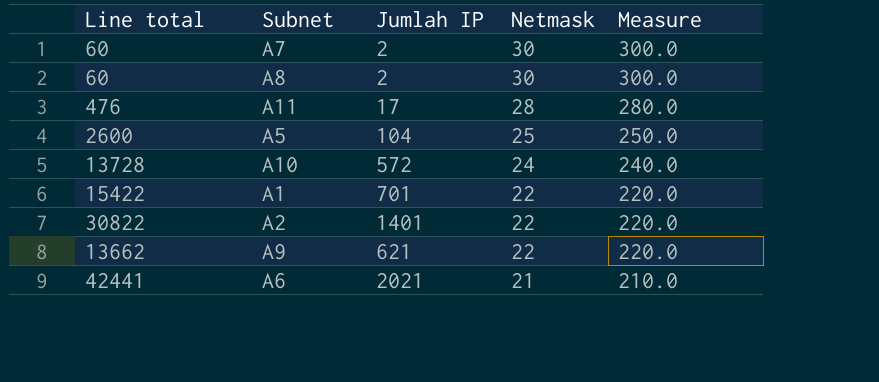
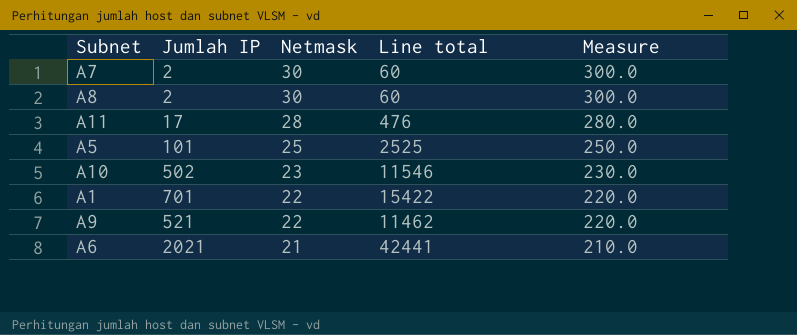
column Line total | position: 1 -> 4
row A2: 30822 | 1401 | 22 | 220.0 -> none
A5 | Jumlah IP: 104 -> 101
A5 | Line total: 2600 -> 2525
A10 | Jumlah IP: 572 -> 502
A10 | Netmask: 24 -> 23
A10 | Line total: 13728 -> 11546
A10 | Measure: 240.0 -> 230.0
A9 | Jumlah IP: 621 -> 521
A9 | Line total: 13662 -> 11462

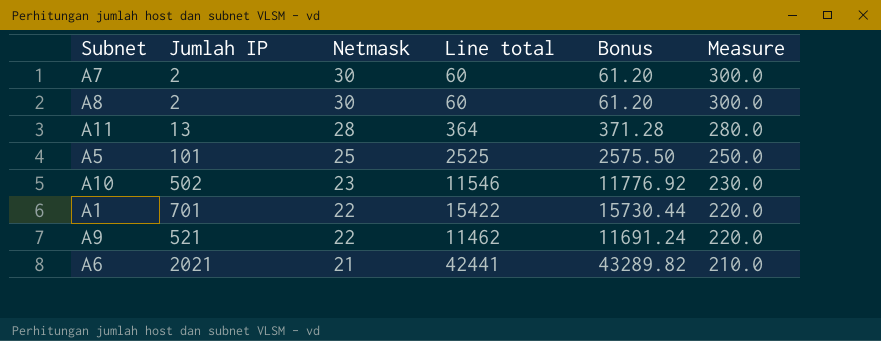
column Bonus | formula: none -> [Line total] * 1.02
A11 | Jumlah IP: 17 -> 13
A11 | Line total: 476 -> 364

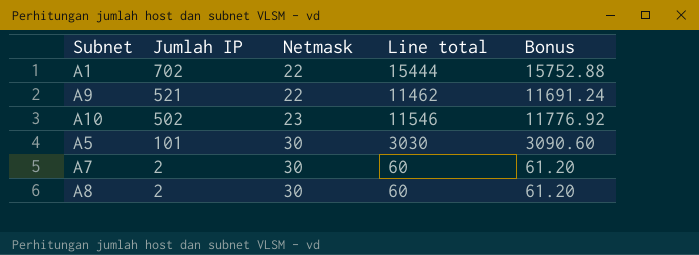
row order: Netmask descending -> Jumlah IP descending
column Measure | formula: [Netmask] * 10 -> none
row A11: 13 | 28 | 364 | 371.28 | 280.0 -> none
row A6: 2021 | 21 | 42441 | 43289.82 | 210.0 -> none
A1 | Jumlah IP: 701 -> 702
A1 | Line total: 15422 -> 15444
A1 | Bonus: 15730.44 -> 15752.88
A5 | Netmask: 25 -> 30
A5 | Line total: 2525 -> 3030
A5 | Bonus: 2575.50 -> 3090.60

